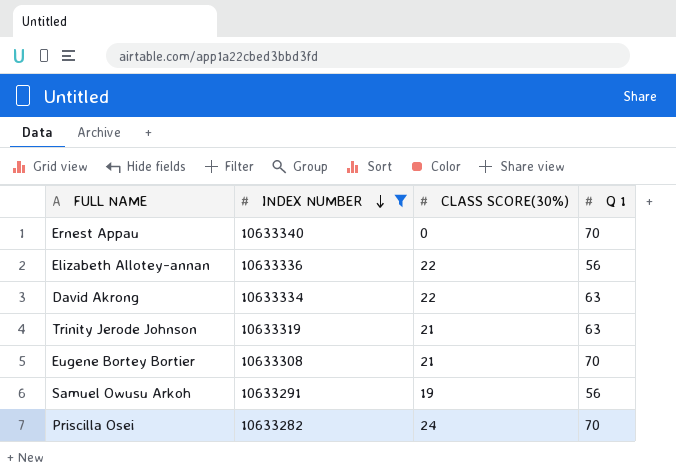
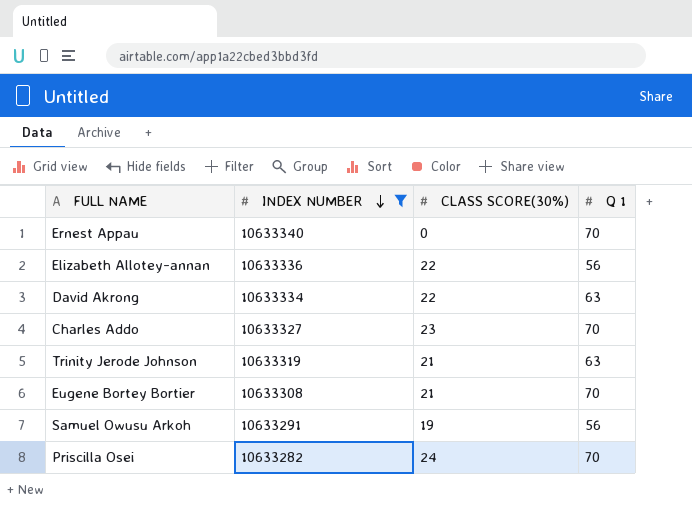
row Charles Addo: none -> 10633327 | 23 | 70

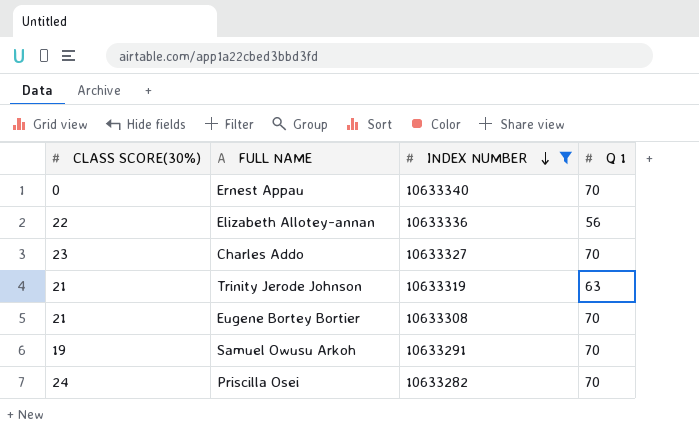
column CLASS SCORE(30%) | position: 3 -> 1
row David Akrong: 10633334 | 22 | 63 -> none
Samuel Owusu Arkoh | Q 1: 56 -> 70

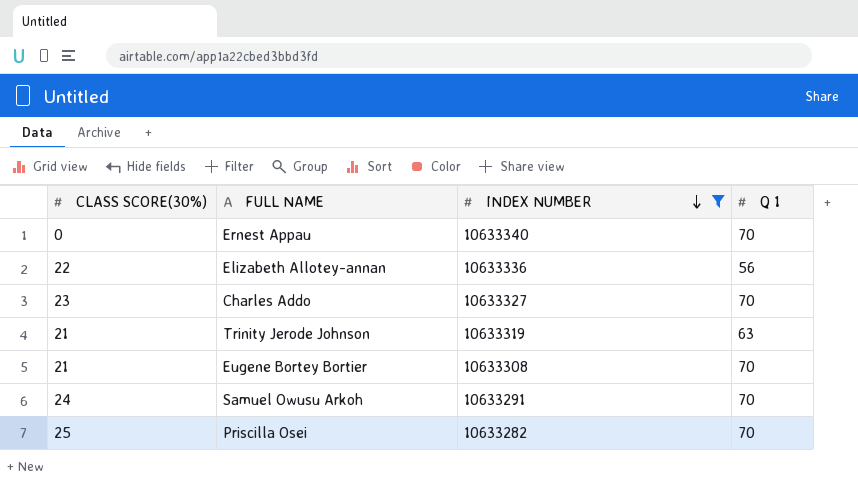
Samuel Owusu Arkoh | CLASS SCORE(30%): 19 -> 24
Priscilla Osei | CLASS SCORE(30%): 24 -> 25

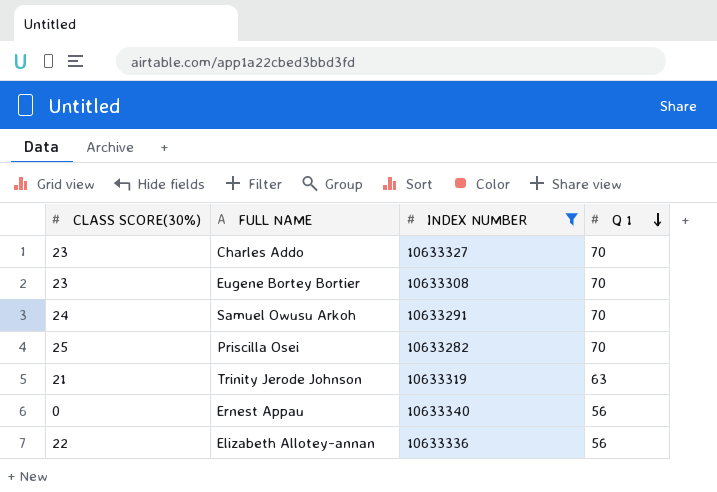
row order: INDEX NUMBER descending -> Q 1 descending
Eugene Bortey Bortier | CLASS SCORE(30%): 21 -> 23
Ernest Appau | Q 1: 70 -> 56

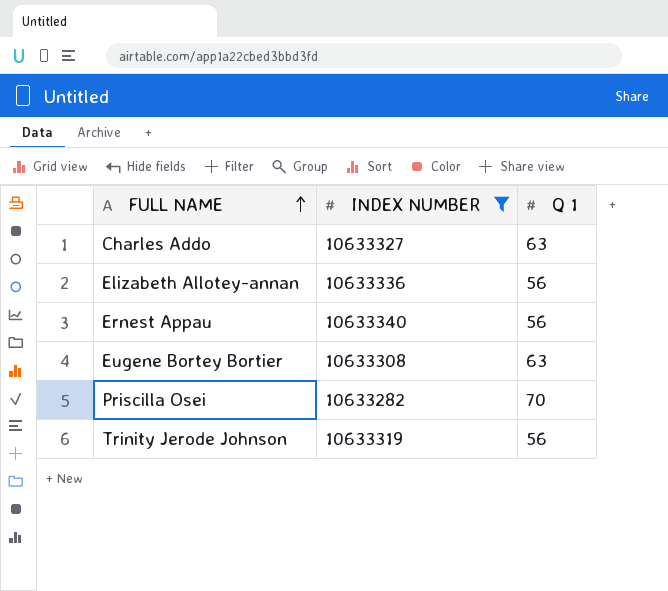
row order: Q 1 descending -> FULL NAME ascending
column CLASS SCORE(30%) | position: 1 -> none
row Samuel Owusu Arkoh: 24 | 10633291 | 70 -> none
Charles Addo | Q 1: 70 -> 63
Eugene Bortey Bortier | Q 1: 70 -> 63
Trinity Jerode Johnson | Q 1: 63 -> 56

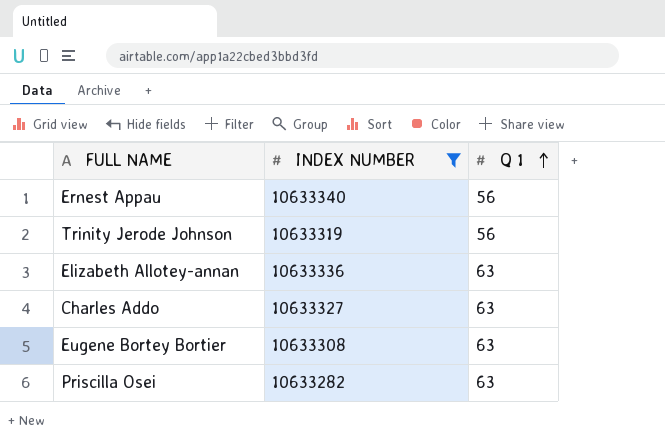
row order: FULL NAME ascending -> Q 1 ascending
Elizabeth Allotey-annan | Q 1: 56 -> 63
Priscilla Osei | Q 1: 70 -> 63

